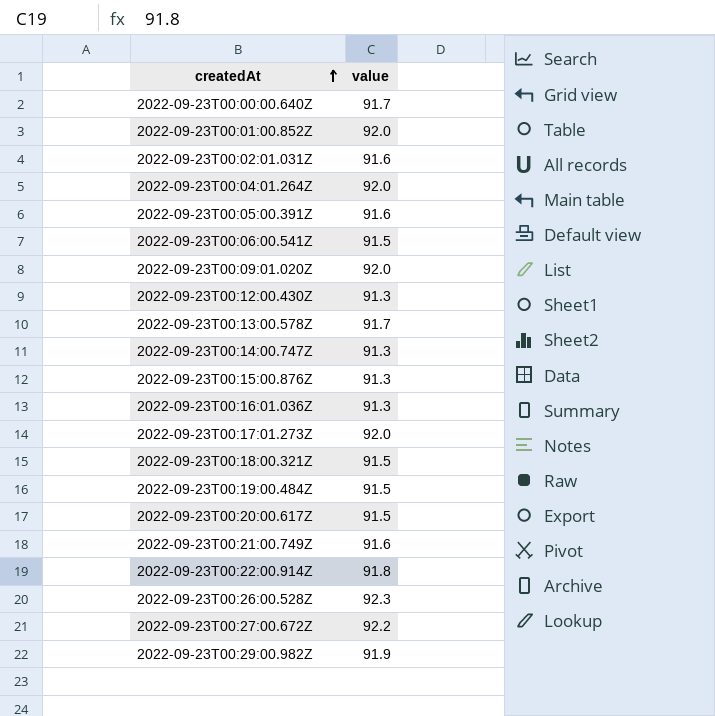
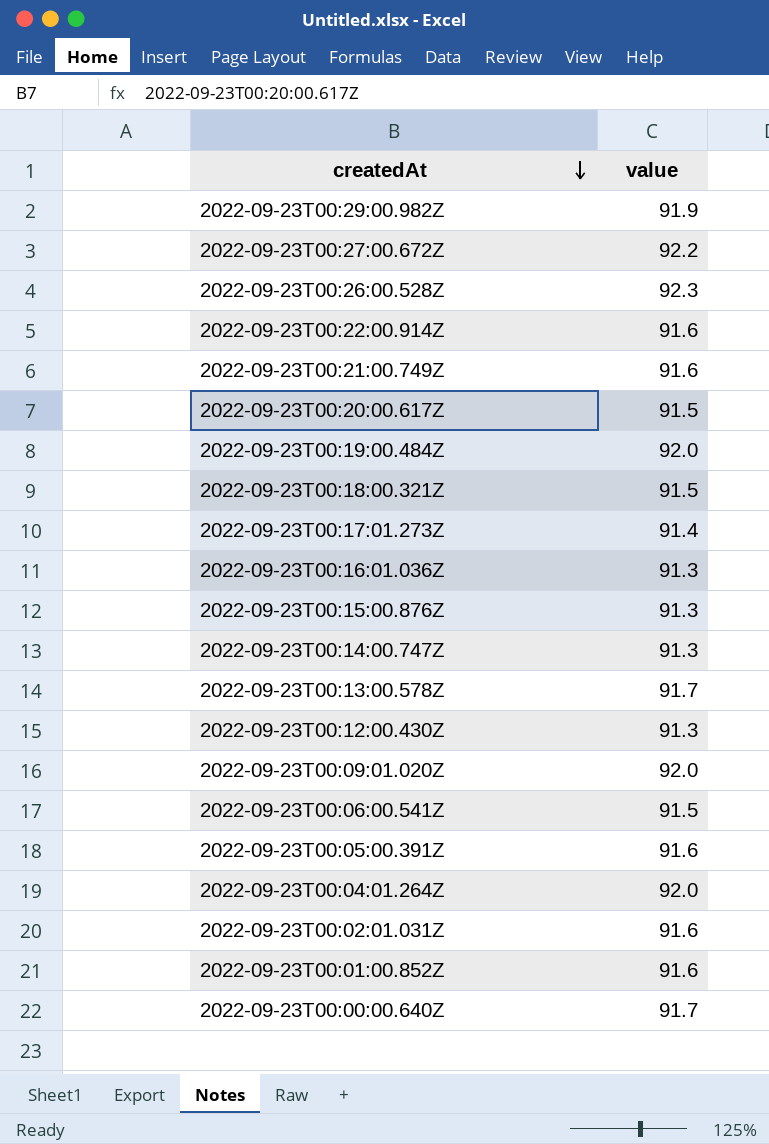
row order: createdAt ascending -> createdAt descending
2022-09-23T00:22:00.914Z | value: 91.8 -> 91.6
2022-09-23T00:19:00.484Z | value: 91.5 -> 92.0
2022-09-23T00:17:01.273Z | value: 92.0 -> 91.4
2022-09-23T00:01:00.852Z | value: 92.0 -> 91.6

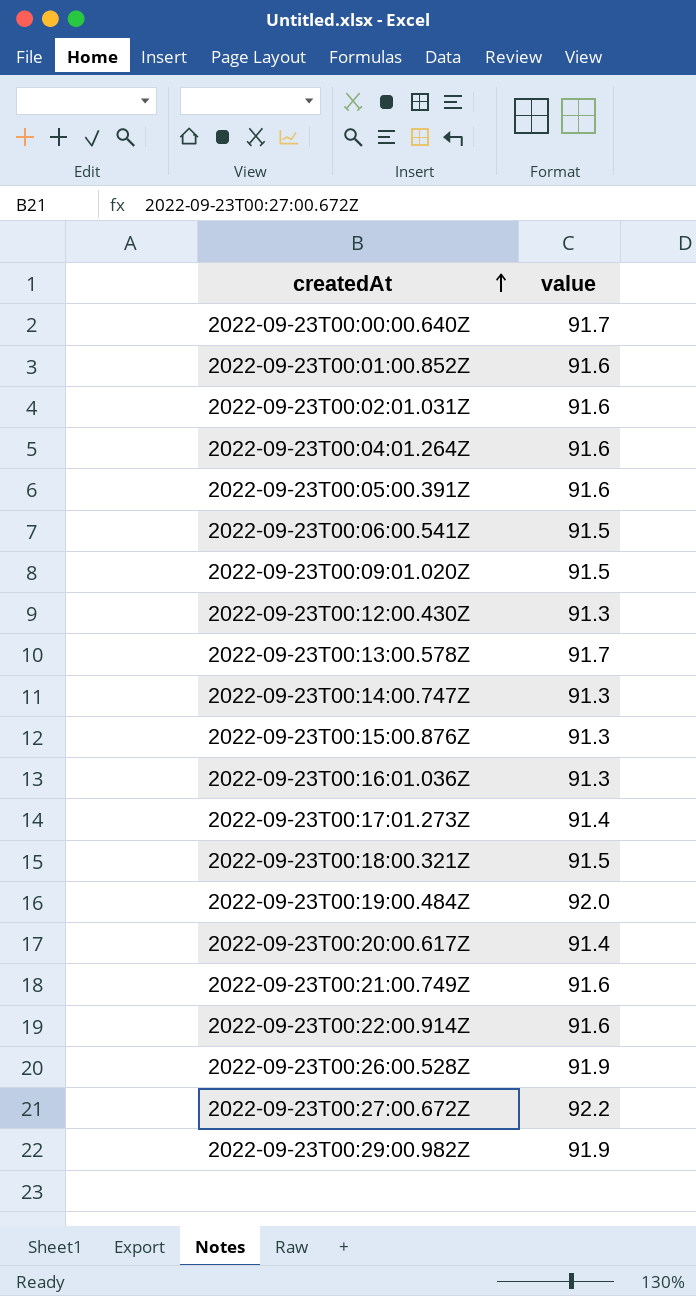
row order: createdAt descending -> createdAt ascending
2022-09-23T00:04:01.264Z | value: 92.0 -> 91.6
2022-09-23T00:09:01.020Z | value: 92.0 -> 91.5
2022-09-23T00:20:00.617Z | value: 91.5 -> 91.4
2022-09-23T00:26:00.528Z | value: 92.3 -> 91.9

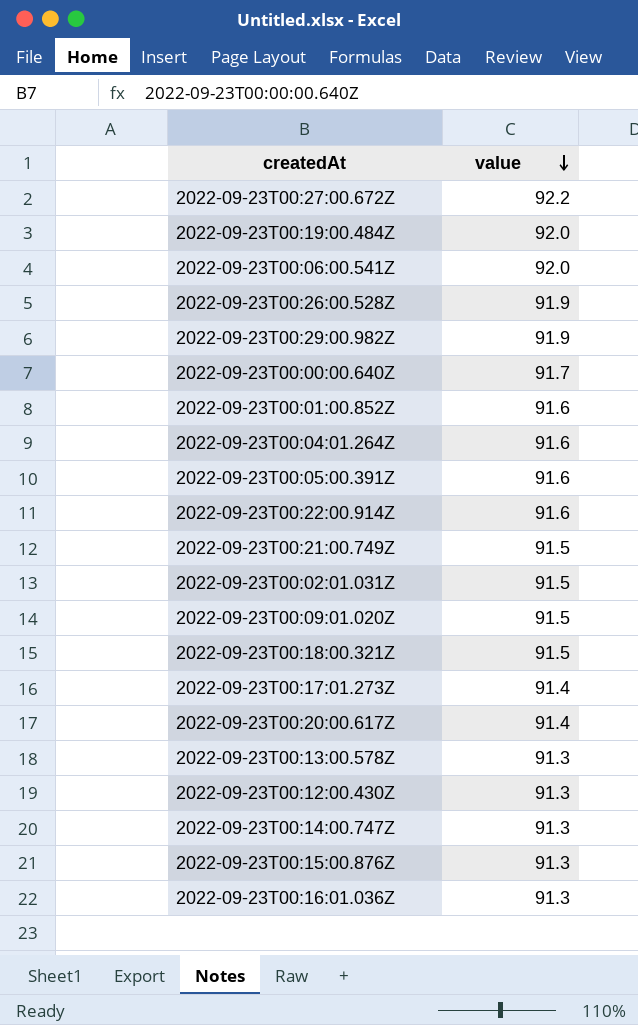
row order: createdAt ascending -> value descending
2022-09-23T00:06:00.541Z | value: 91.5 -> 92.0
2022-09-23T00:21:00.749Z | value: 91.6 -> 91.5
2022-09-23T00:02:01.031Z | value: 91.6 -> 91.5
2022-09-23T00:13:00.578Z | value: 91.7 -> 91.3

